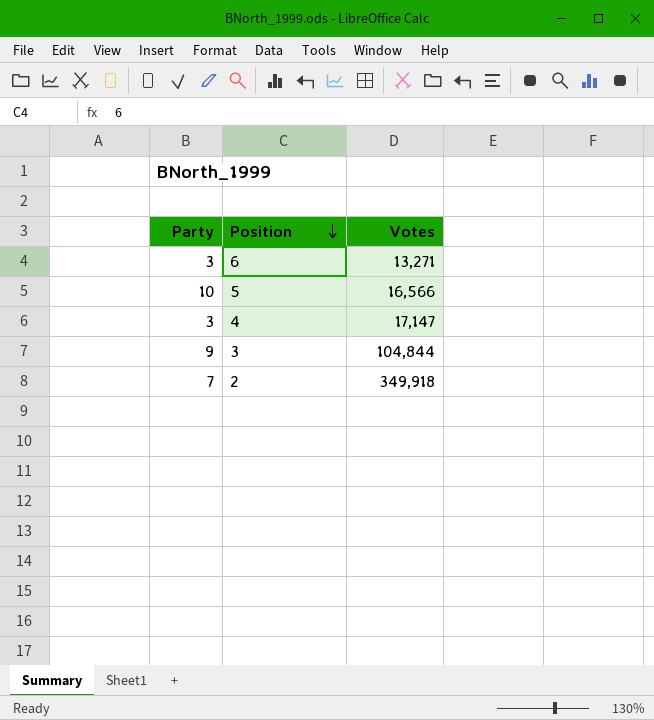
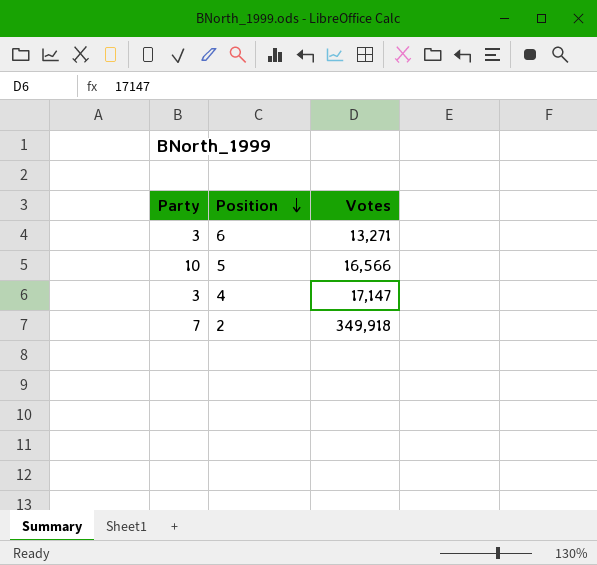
row 3: 9 | 104,844 -> none

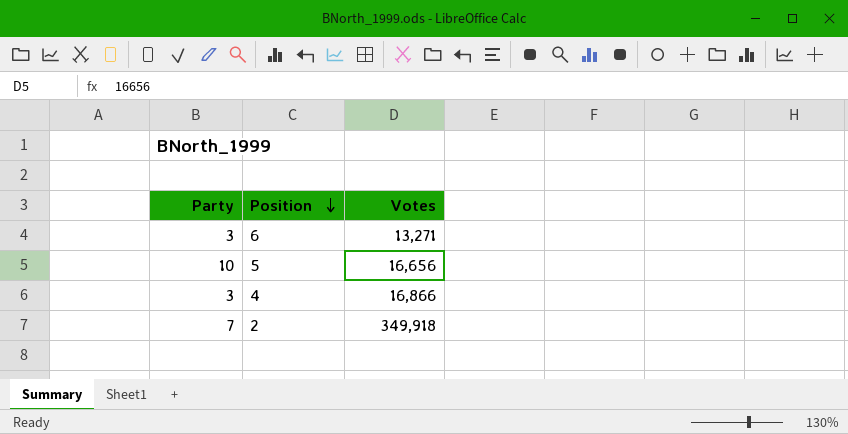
5 | Votes: 16,566 -> 16,656
4 | Votes: 17,147 -> 16,866

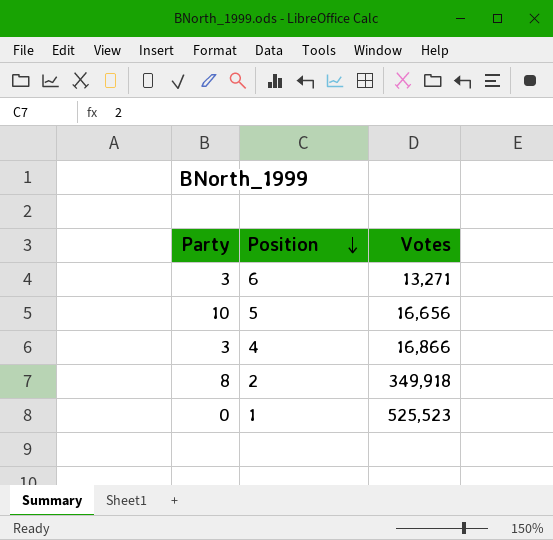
2 | Party: 7 -> 8
row 1: none -> 0 | 525,523

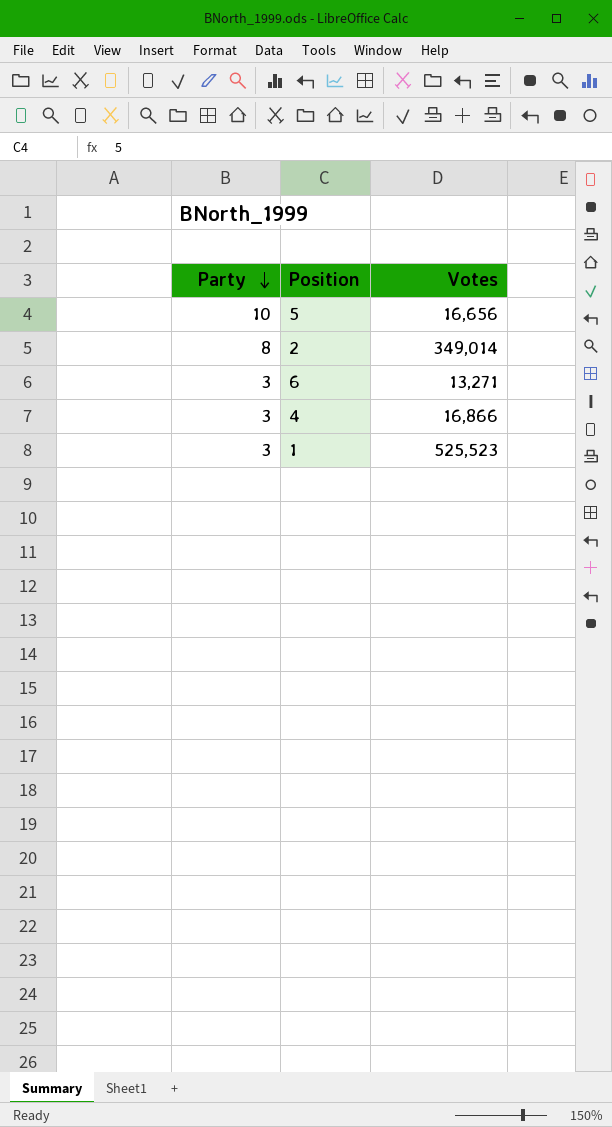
row order: Position descending -> Party descending
2 | Votes: 349,918 -> 349,014
1 | Party: 0 -> 3

